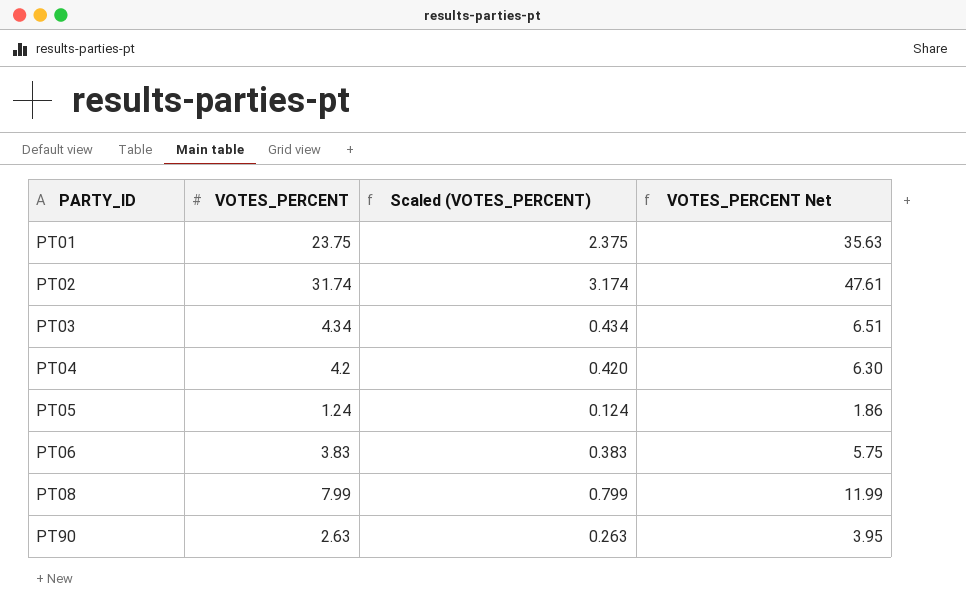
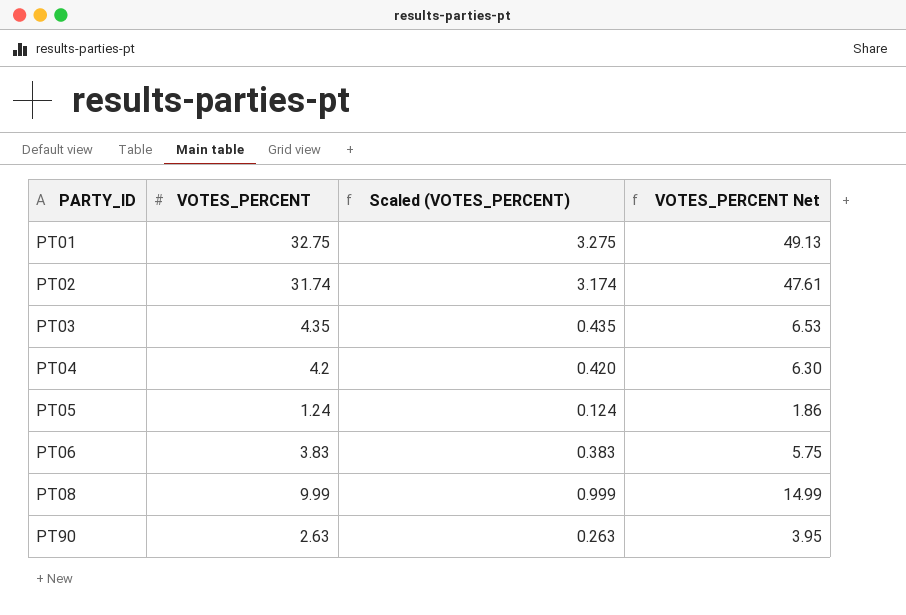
PT01 | VOTES_PERCENT: 23.75 -> 32.75
PT01 | Scaled (VOTES_PERCENT): 2.375 -> 3.275
PT01 | VOTES_PERCENT Net: 35.63 -> 49.13
PT03 | VOTES_PERCENT: 4.34 -> 4.35
PT03 | Scaled (VOTES_PERCENT): 0.434 -> 0.435
PT03 | VOTES_PERCENT Net: 6.51 -> 6.53
PT08 | VOTES_PERCENT: 7.99 -> 9.99
PT08 | Scaled (VOTES_PERCENT): 0.799 -> 0.999
PT08 | VOTES_PERCENT Net: 11.99 -> 14.99

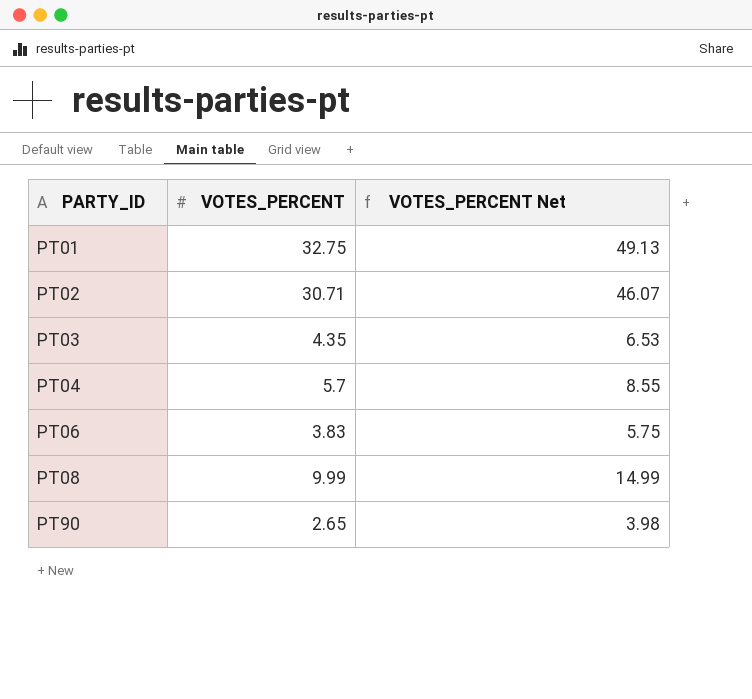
column Scaled (VOTES_PERCENT) | formula: [VOTES_PERCENT] * 0.1 -> none
row PT05: 1.24 | 0.124 | 1.86 -> none
PT02 | VOTES_PERCENT: 31.74 -> 30.71
PT02 | VOTES_PERCENT Net: 47.61 -> 46.07
PT04 | VOTES_PERCENT: 4.2 -> 5.7
PT04 | VOTES_PERCENT Net: 6.30 -> 8.55
PT90 | VOTES_PERCENT: 2.63 -> 2.65
PT90 | VOTES_PERCENT Net: 3.95 -> 3.98

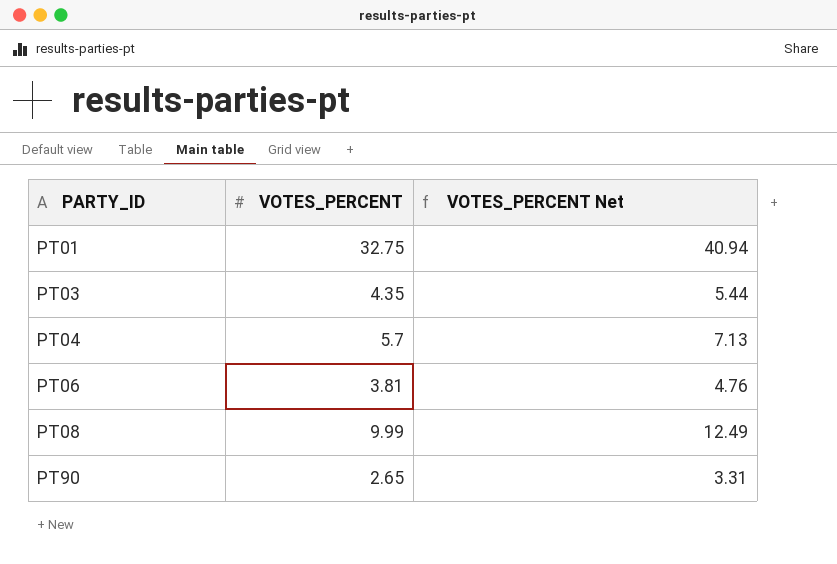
column VOTES_PERCENT Net | formula: [VOTES_PERCENT] * 1.5 -> [VOTES_PERCENT] * 1.25
row PT02: 30.71 | 46.07 -> none
PT06 | VOTES_PERCENT: 3.83 -> 3.81

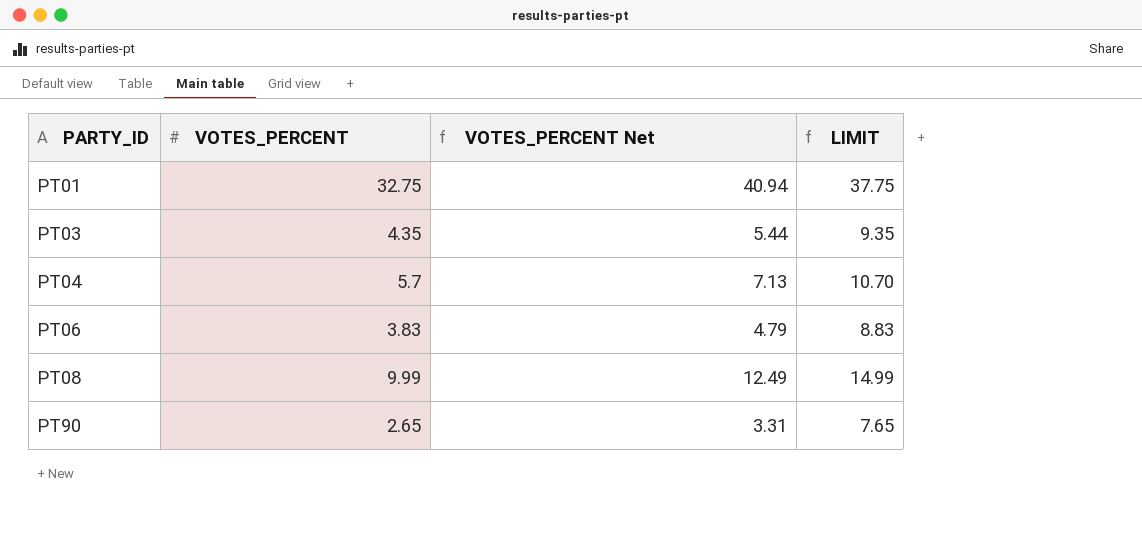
column LIMIT | formula: none -> [VOTES_PERCENT] + 5
PT06 | VOTES_PERCENT: 3.81 -> 3.83
PT06 | VOTES_PERCENT Net: 4.76 -> 4.79

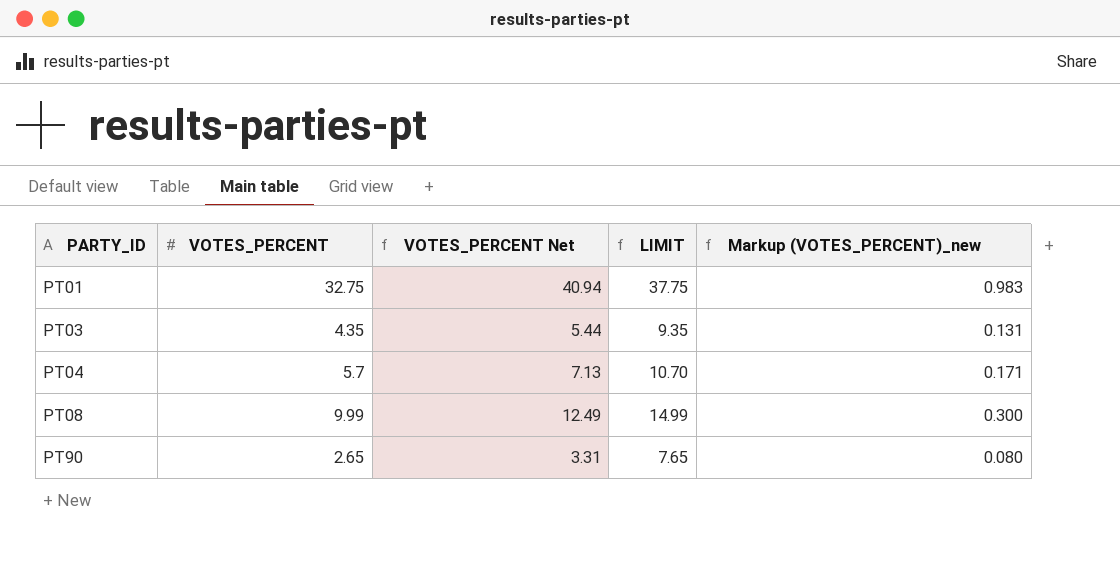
column Markup (VOTES_PERCENT)_new | formula: none -> [VOTES_PERCENT] * 0.03
row PT06: 3.83 | 4.79 | 8.83 -> none

